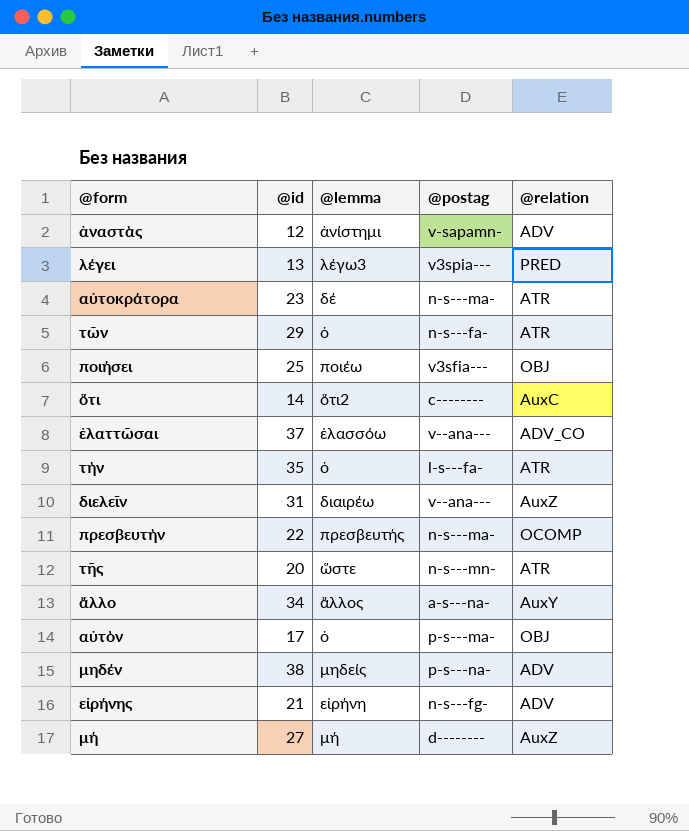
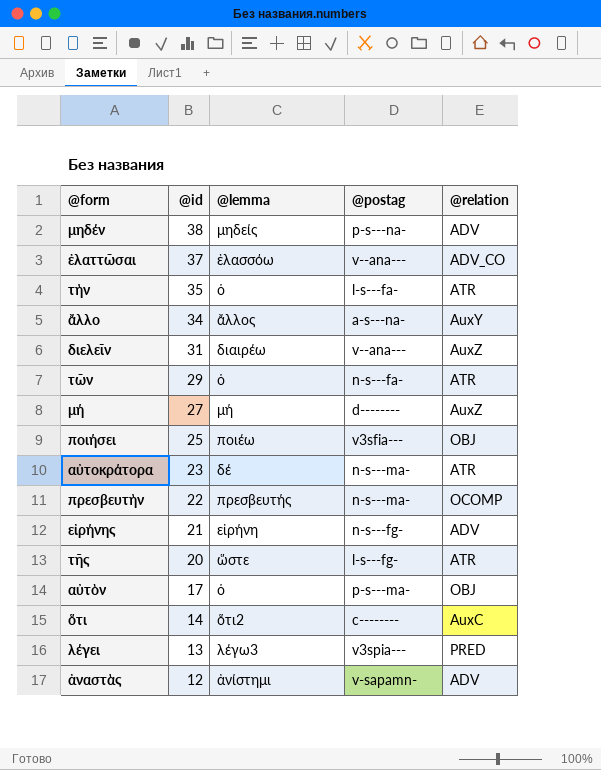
row order: none -> @id descending
τῆς | @postag: n-s---mn- -> l-s---fg-

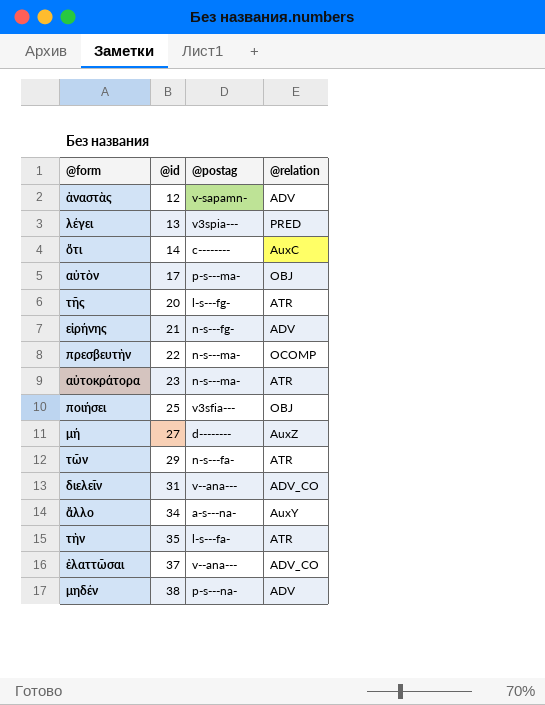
row order: @id descending -> @id ascending
column @lemma | position: 3 -> none
διελεῖν | @relation: AuxZ -> ADV_CO

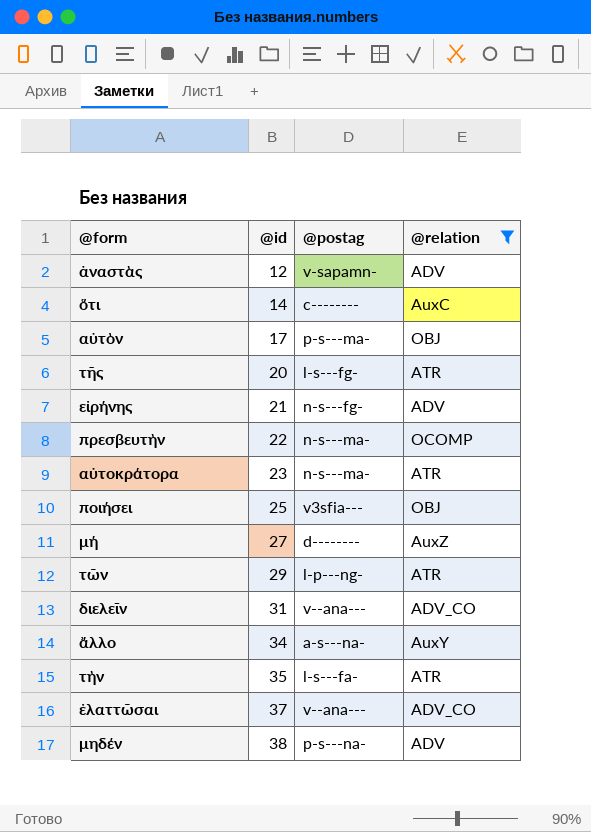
filter: none -> @relation != PRED
τῶν | @postag: n-s---fa- -> l-p---ng-

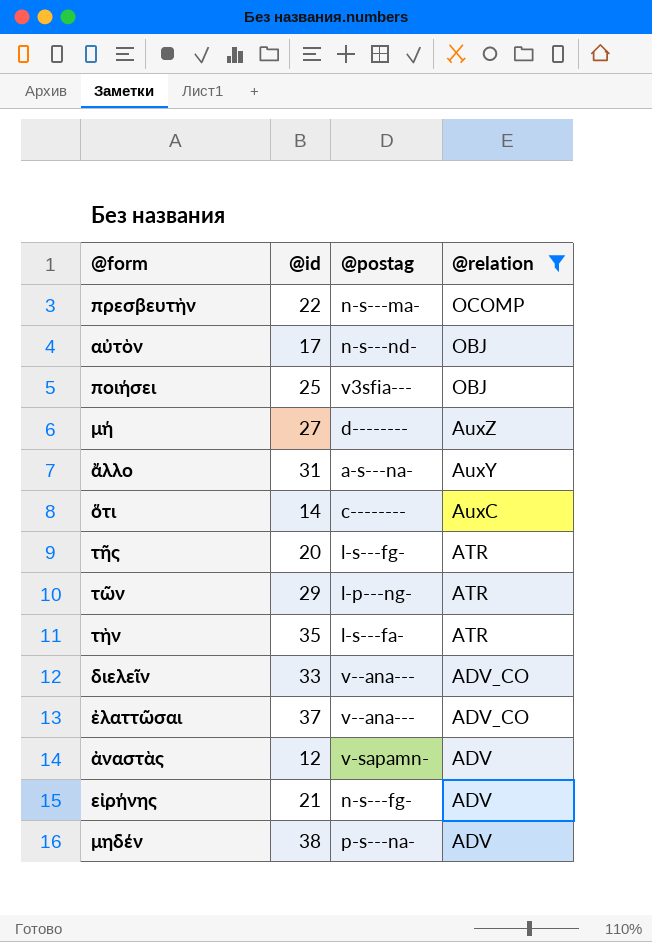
row order: @id ascending -> @relation descending
row αὐτοκράτορα: 23 | n-s---ma- | ATR -> none
αὐτὸν | @postag: p-s---ma- -> n-s---nd-
ἄλλο | @id: 34 -> 31
διελεῖν | @id: 31 -> 33

